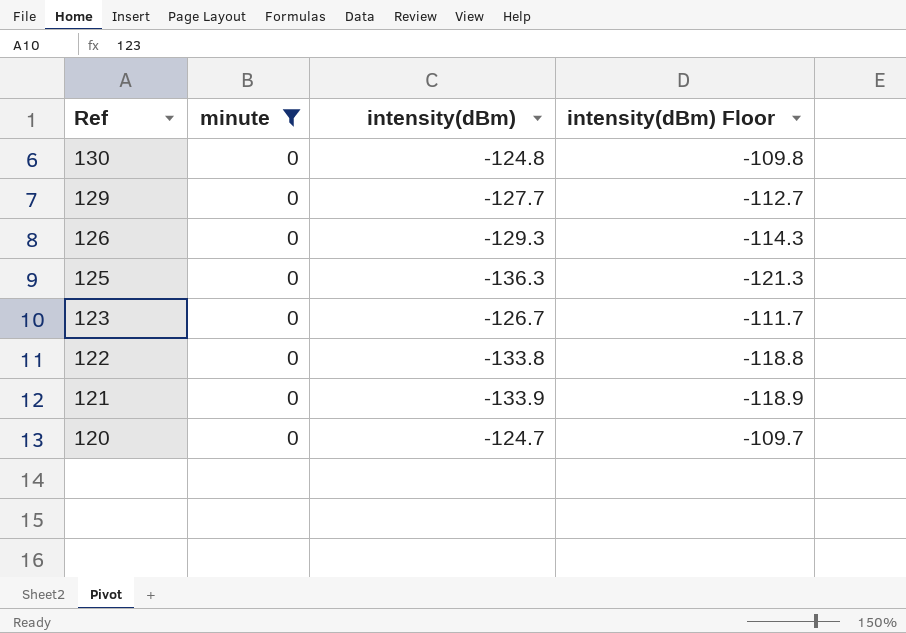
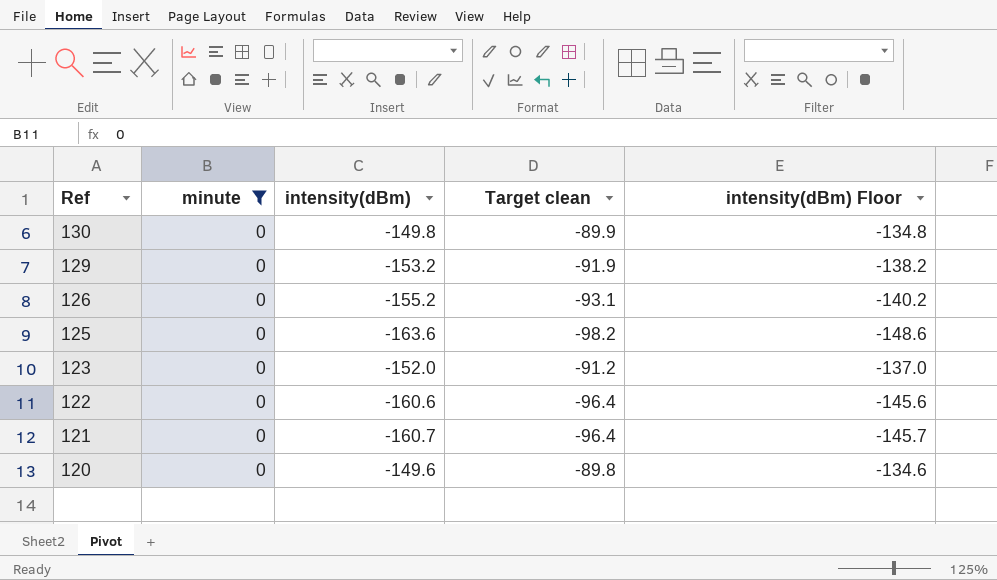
column Target clean | formula: none -> [intensity(dBm)] * 0.6
130 | intensity(dBm): -124.8 -> -149.8
130 | intensity(dBm) Floor: -109.8 -> -134.8
129 | intensity(dBm): -127.7 -> -153.2
129 | intensity(dBm) Floor: -112.7 -> -138.2
126 | intensity(dBm): -129.3 -> -155.2
126 | intensity(dBm) Floor: -114.3 -> -140.2
125 | intensity(dBm): -136.3 -> -163.6
125 | intensity(dBm) Floor: -121.3 -> -148.6
123 | intensity(dBm): -126.7 -> -152.0
123 | intensity(dBm) Floor: -111.7 -> -137.0
122 | intensity(dBm): -133.8 -> -160.6
122 | intensity(dBm) Floor: -118.8 -> -145.6
121 | intensity(dBm): -133.9 -> -160.7
121 | intensity(dBm) Floor: -118.9 -> -145.7
120 | intensity(dBm): -124.7 -> -149.6
120 | intensity(dBm) Floor: -109.7 -> -134.6

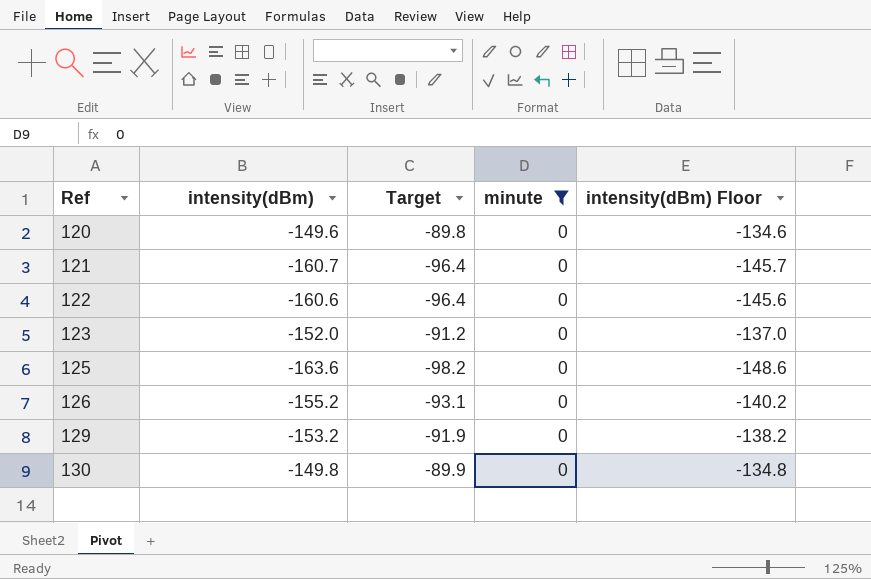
row order: Ref descending -> Ref ascending
column name: Target clean -> Target
column minute | position: 2 -> 4

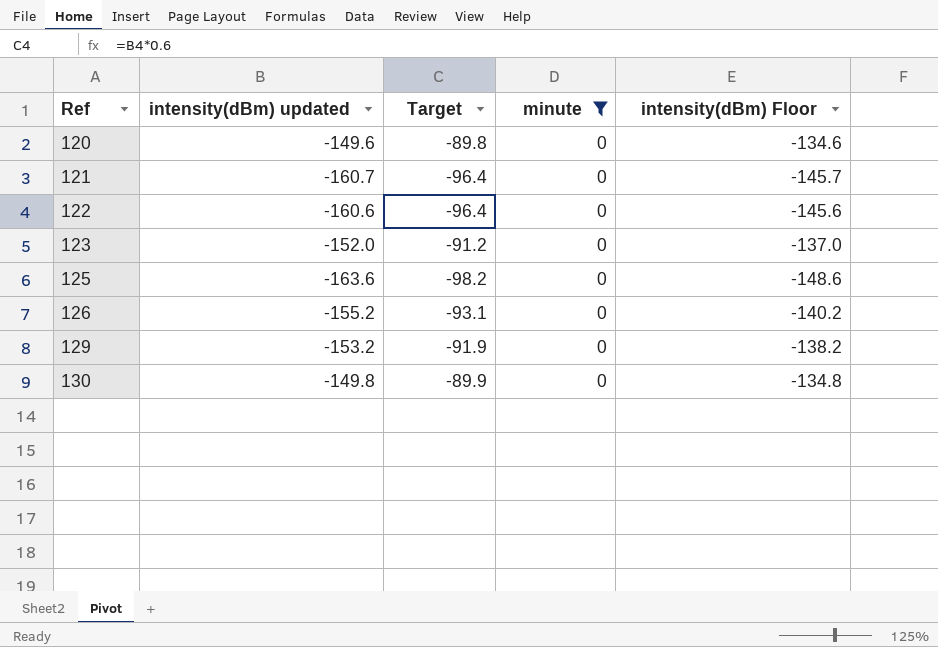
column name: intensity(dBm) -> intensity(dBm) updated

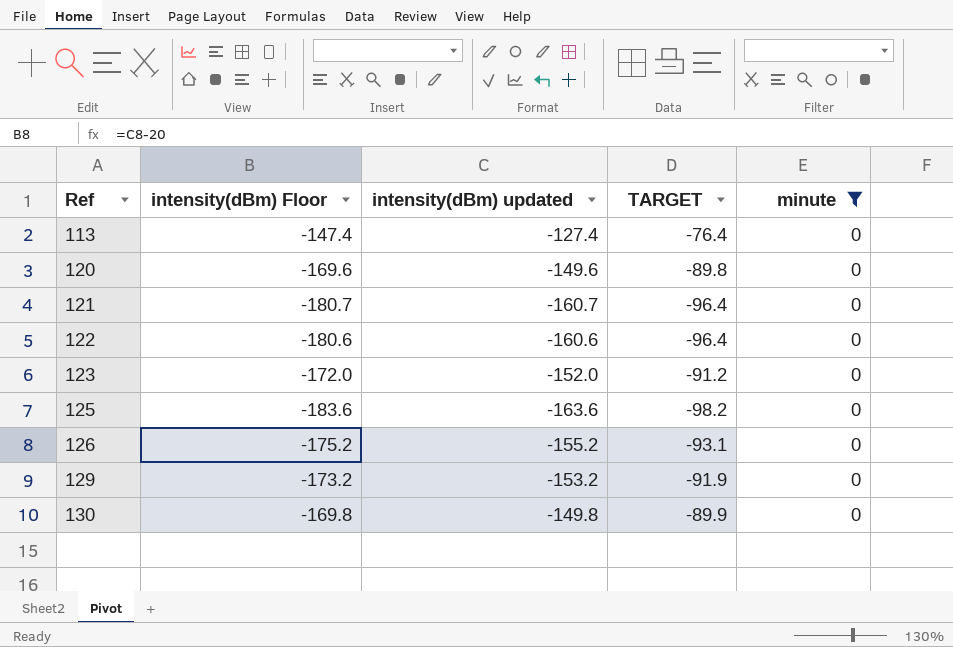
column intensity(dBm) Floor | formula: [intensity(dBm) updated] + 15 -> [intensity(dBm) updated] - 20
column intensity(dBm) Floor | position: 5 -> 2
column name: Target -> TARGET
row 113: none -> -147.4 | -127.4 | -76.4 | 0

